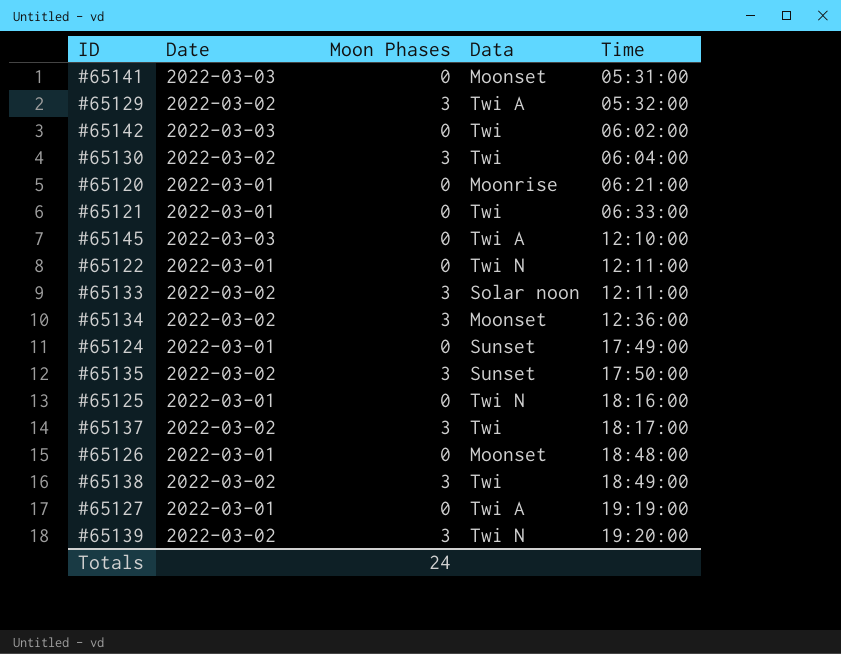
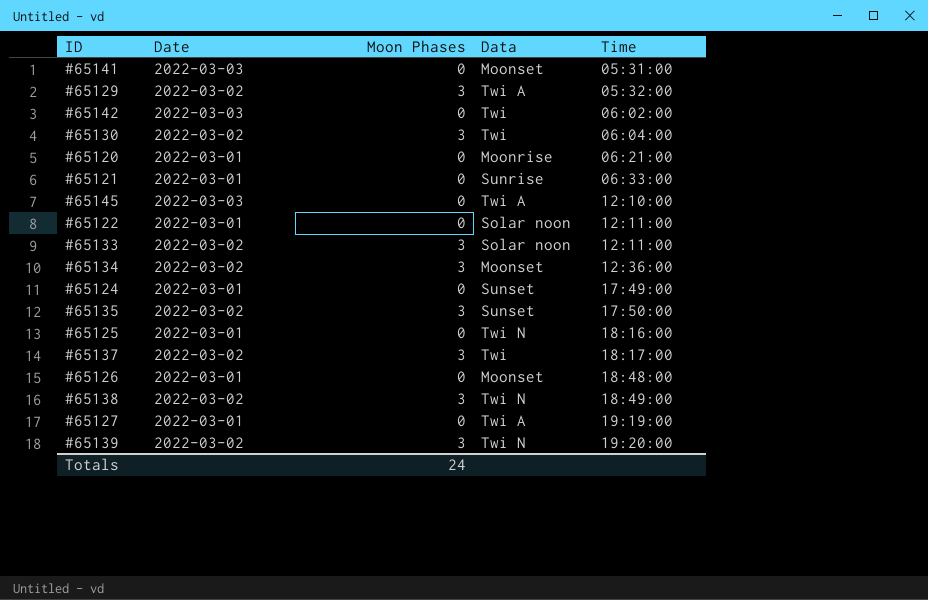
#65121 | Data: Twi -> Sunrise
#65122 | Data: Twi N -> Solar noon
#65138 | Data: Twi -> Twi N

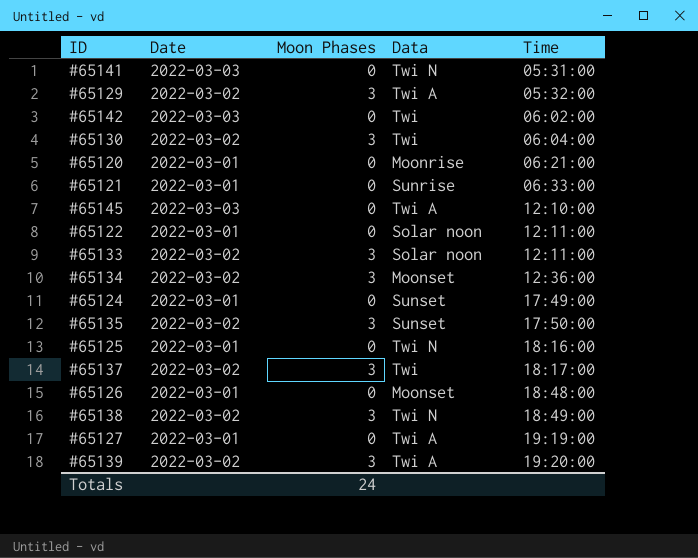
#65141 | Data: Moonset -> Twi N
#65139 | Data: Twi N -> Twi A

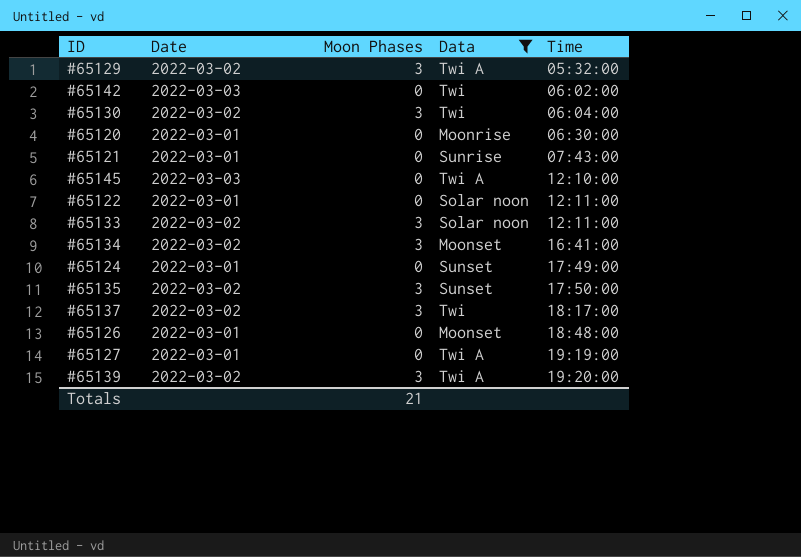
filter: none -> Data != Twi N
#65120 | Time: 06:21:00 -> 06:30:00
#65121 | Time: 06:33:00 -> 07:43:00
#65134 | Time: 12:36:00 -> 16:41:00
Totals | Moon Phases: 24 -> 21

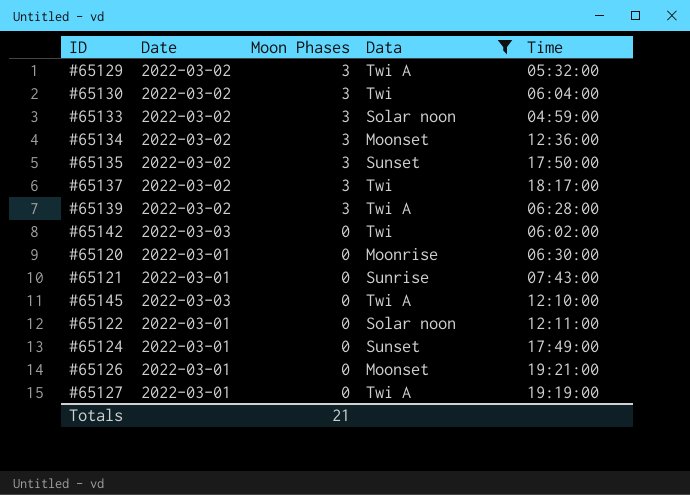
row order: Time ascending -> Moon Phases descending
#65133 | Time: 12:11:00 -> 04:59:00
#65134 | Time: 16:41:00 -> 12:36:00
#65139 | Time: 19:20:00 -> 06:28:00
#65126 | Time: 18:48:00 -> 19:21:00

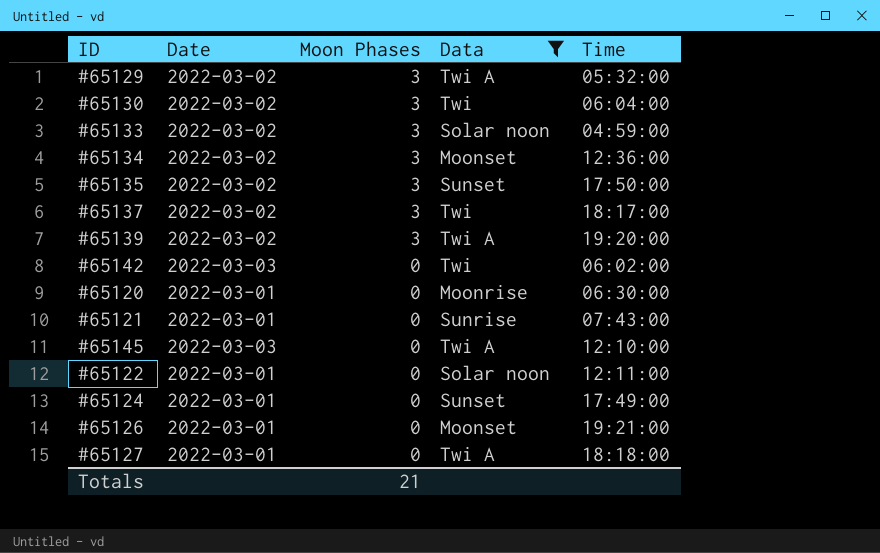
#65139 | Time: 06:28:00 -> 19:20:00
#65127 | Time: 19:19:00 -> 18:18:00

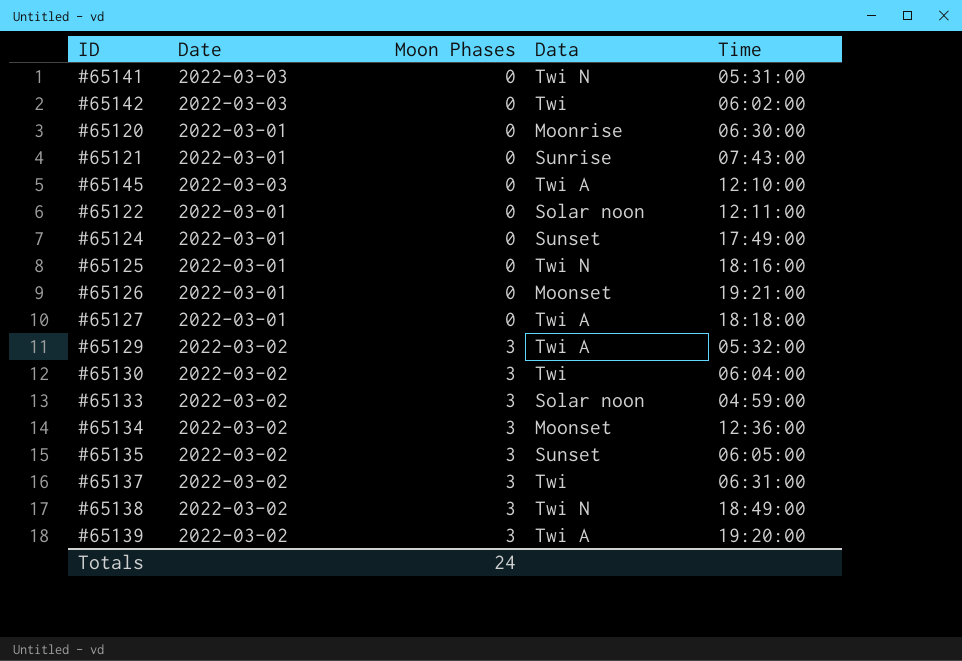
filter: Data != Twi N -> none
row order: Moon Phases descending -> Moon Phases ascending
#65135 | Time: 17:50:00 -> 06:05:00
#65137 | Time: 18:17:00 -> 06:31:00
Totals | Moon Phases: 21 -> 24

